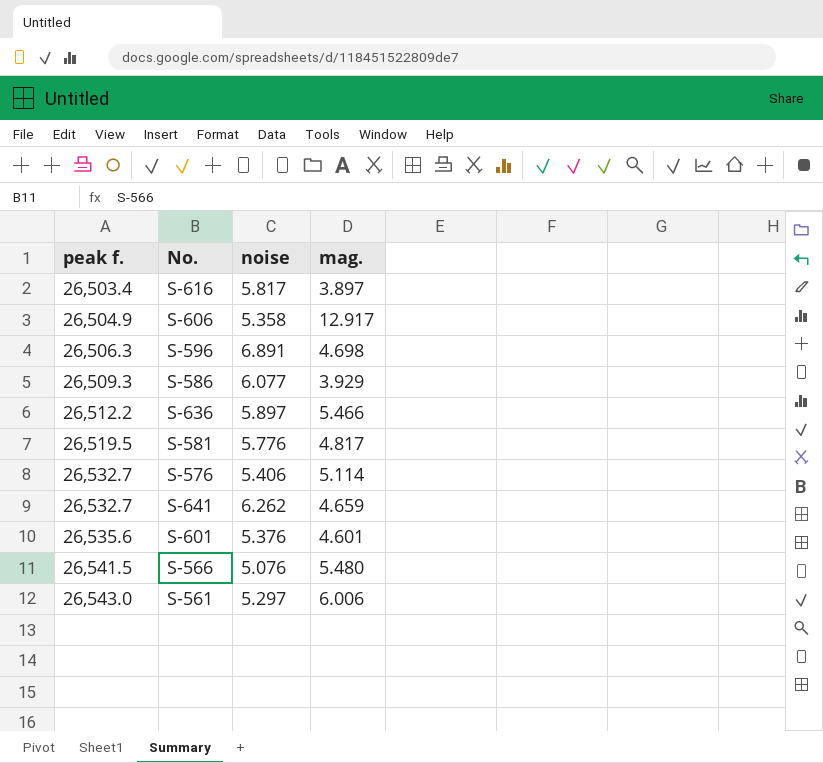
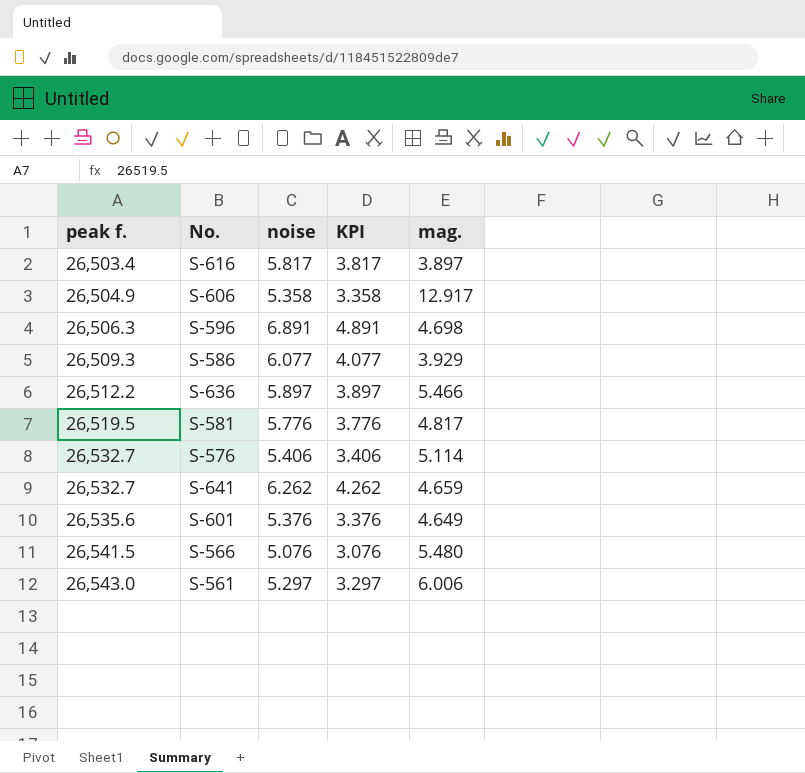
column KPI | formula: none -> [noise] - 2
S-601 | mag.: 4.601 -> 4.649

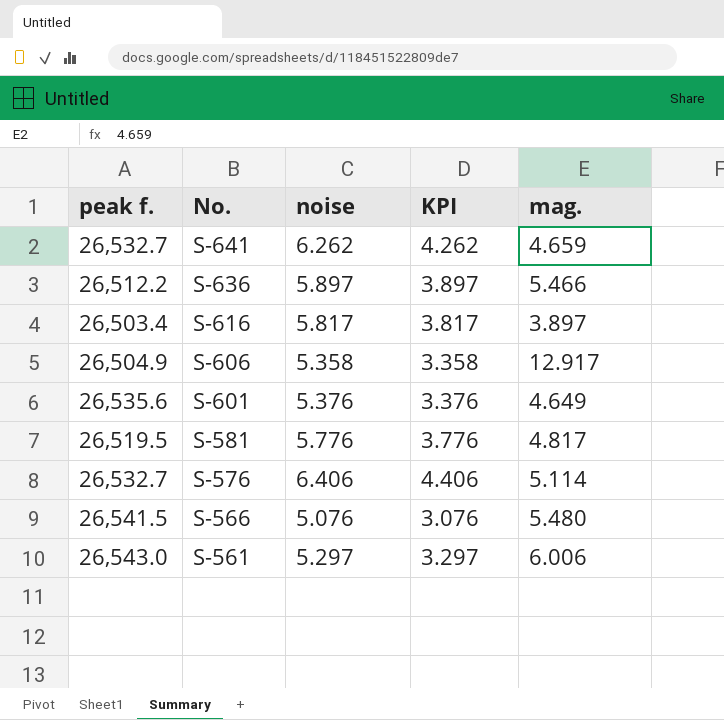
row order: peak f. ascending -> No. descending
row S-596: 26,506.3 | 6.891 | 4.891 | 4.698 -> none
row S-586: 26,509.3 | 6.077 | 4.077 | 3.929 -> none
S-576 | noise: 5.406 -> 6.406
S-576 | KPI: 3.406 -> 4.406

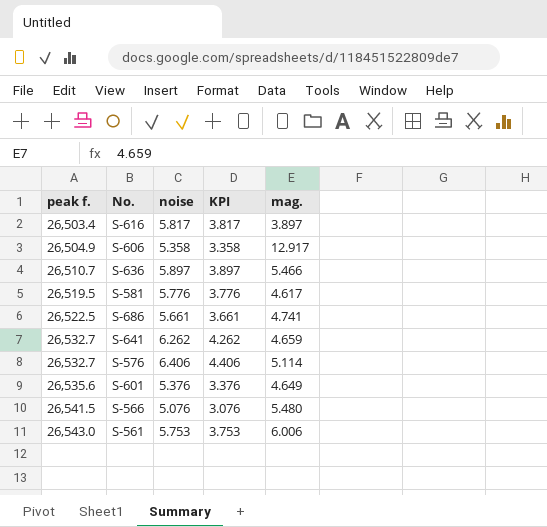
row order: No. descending -> peak f. ascending
S-636 | peak f.: 26,512.2 -> 26,510.7
S-581 | mag.: 4.817 -> 4.617
row S-686: none -> 26,522.5 | 5.661 | 3.661 | 4.741
S-561 | noise: 5.297 -> 5.753
S-561 | KPI: 3.297 -> 3.753

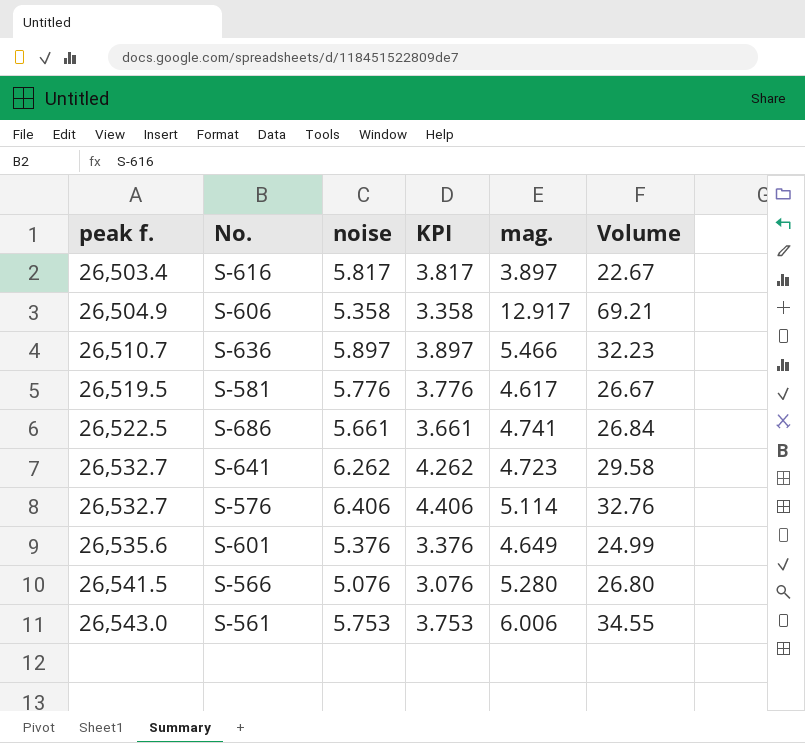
column Volume | formula: none -> [noise] * [mag.]
S-641 | mag.: 4.659 -> 4.723
S-566 | mag.: 5.480 -> 5.280

